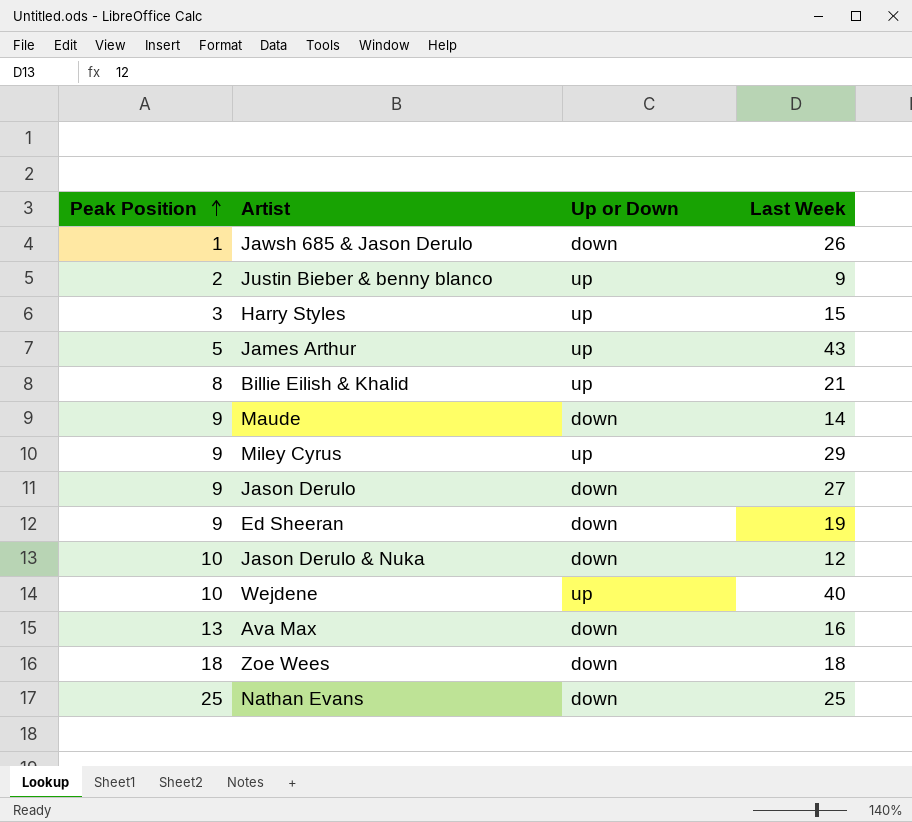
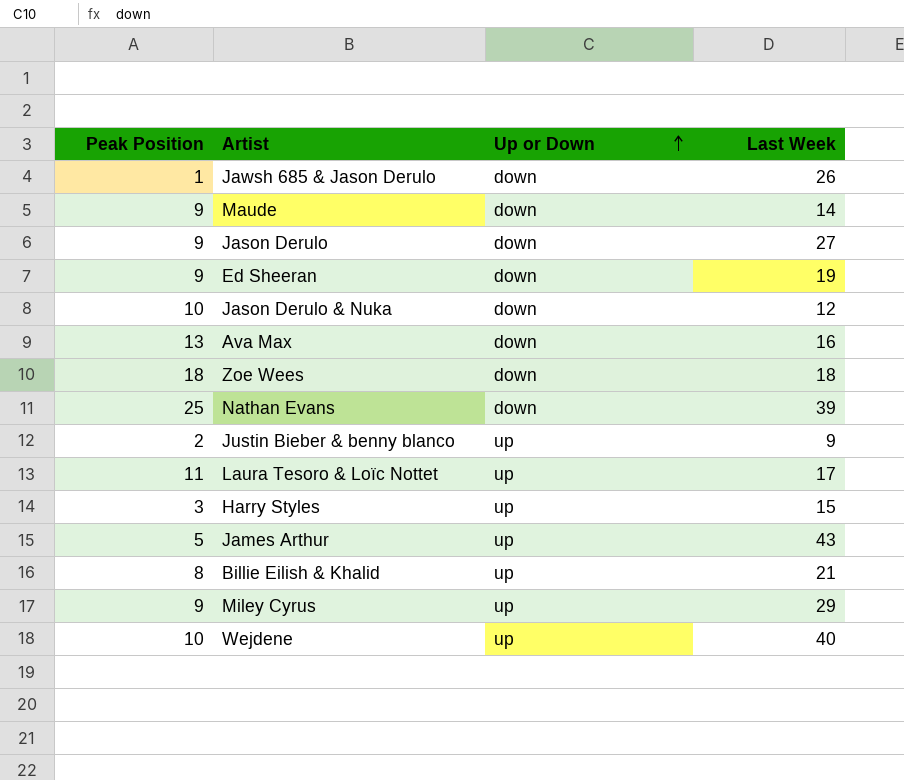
row order: Peak Position ascending -> Up or Down ascending
Nathan Evans | Last Week: 25 -> 39
row Laura Tesoro & Loïc Nottet: none -> 11 | up | 17

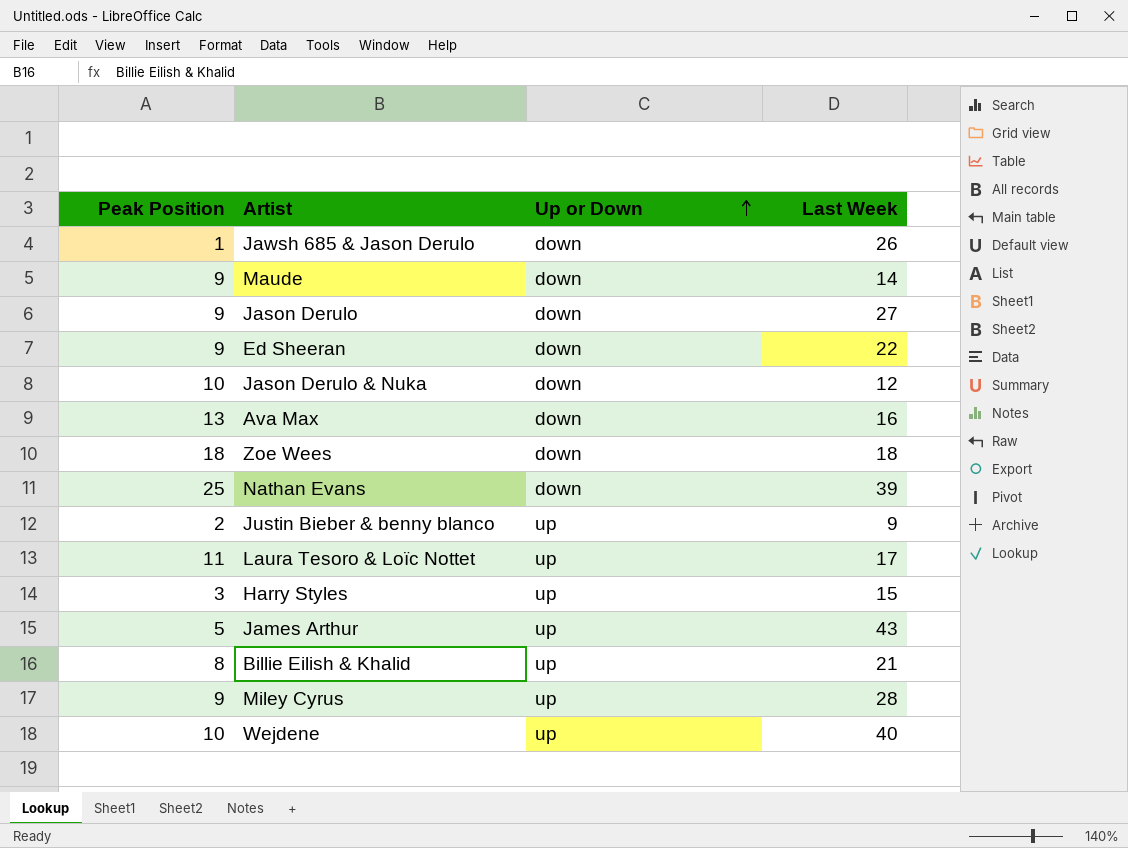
Ed Sheeran | Last Week: 19 -> 22
Miley Cyrus | Last Week: 29 -> 28

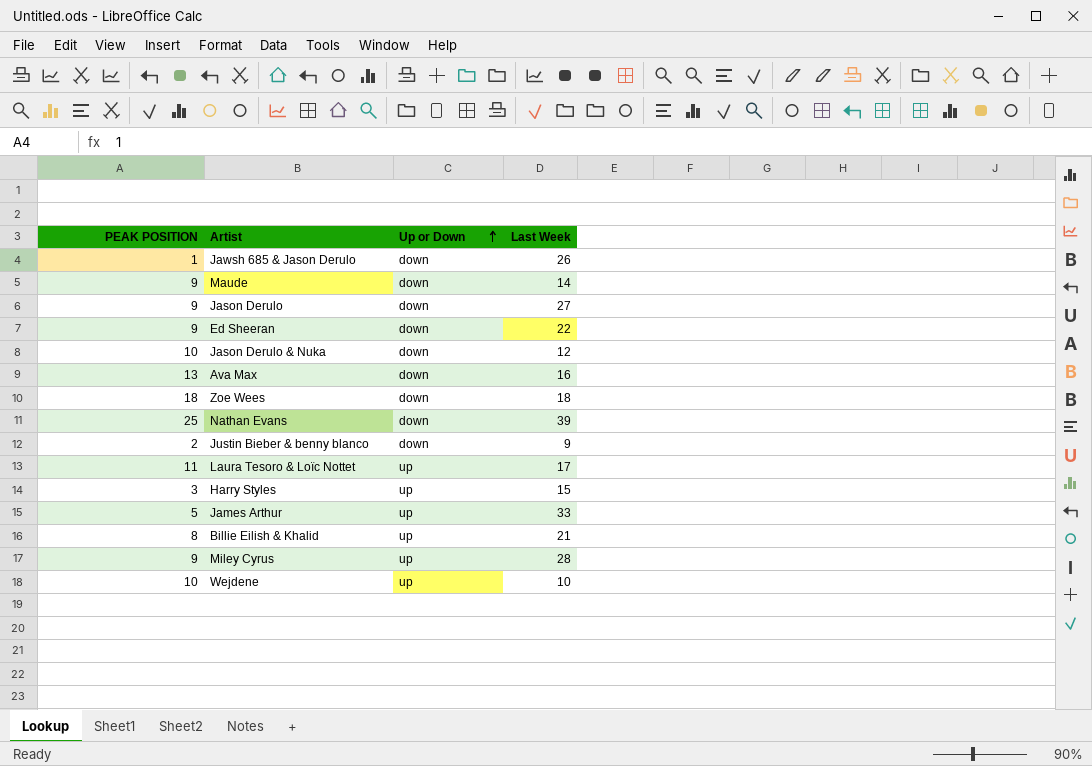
column name: Peak Position -> PEAK POSITION
Justin Bieber & benny blanco | Up or Down: up -> down
James Arthur | Last Week: 43 -> 33
Wejdene | Last Week: 40 -> 10

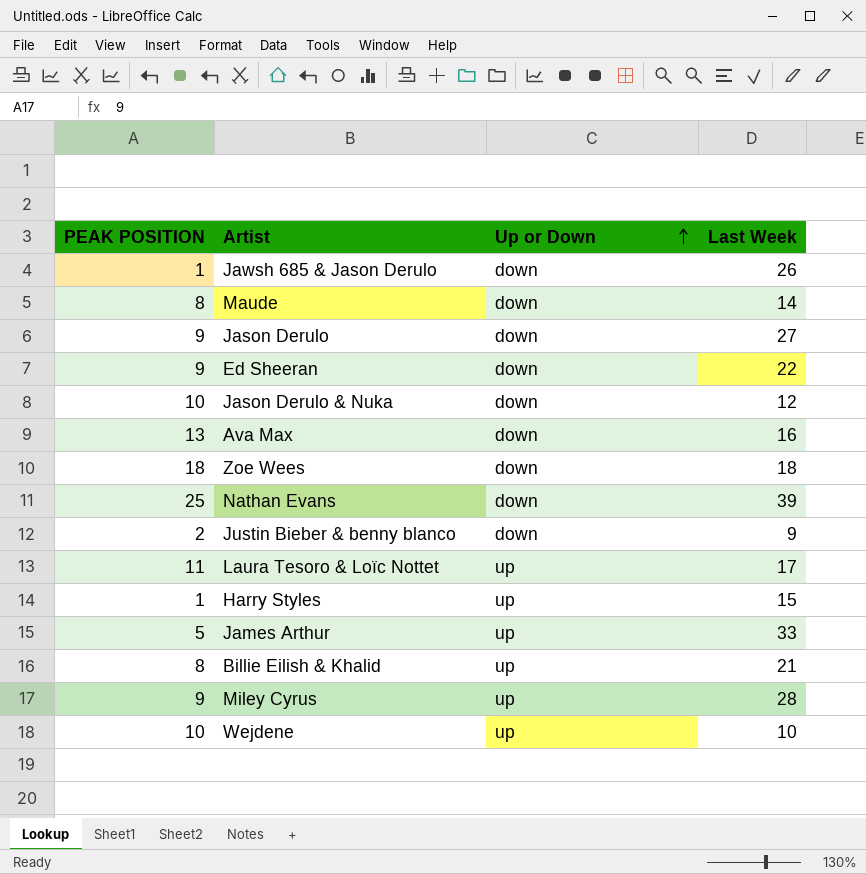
Maude | PEAK POSITION: 9 -> 8
Harry Styles | PEAK POSITION: 3 -> 1

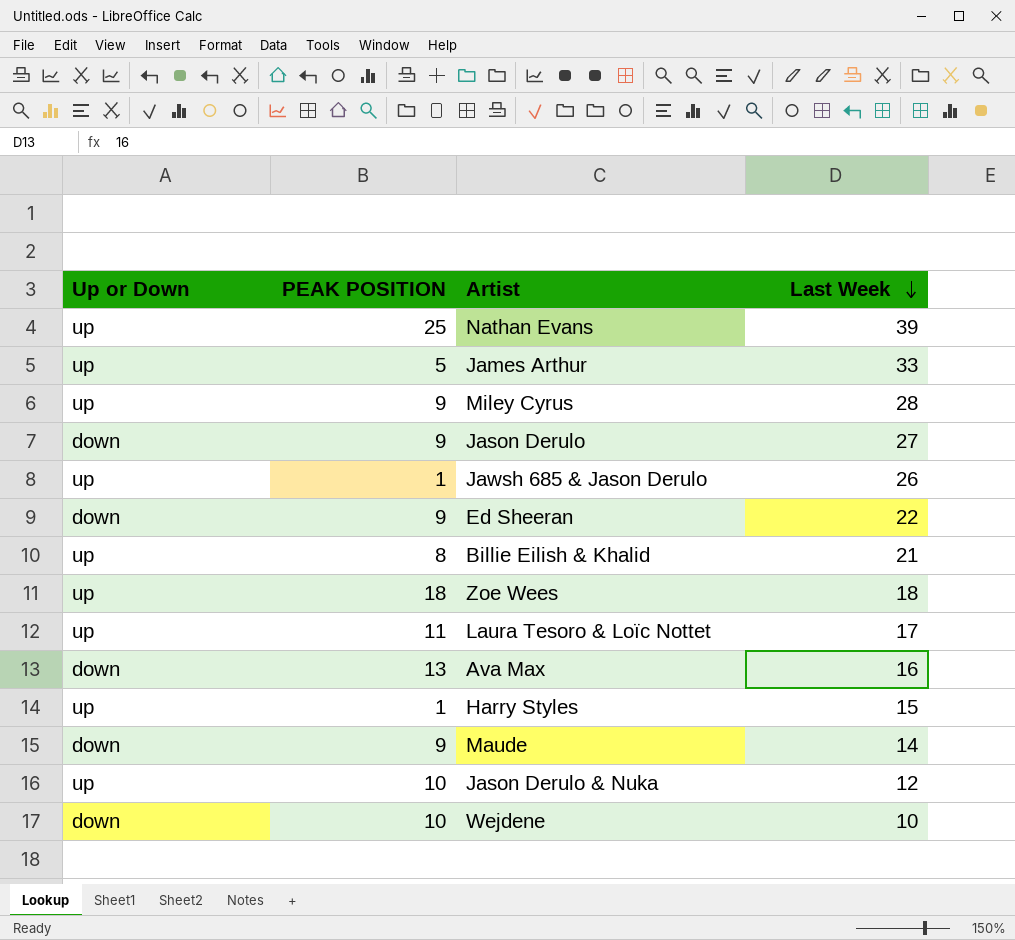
row order: Up or Down ascending -> Last Week descending
column Up or Down | position: 3 -> 1
row Justin Bieber & benny blanco: 2 | down | 9 -> none
Nathan Evans | Up or Down: down -> up
Jawsh 685 & Jason Derulo | Up or Down: down -> up
Zoe Wees | Up or Down: down -> up
Maude | PEAK POSITION: 8 -> 9
Jason Derulo & Nuka | Up or Down: down -> up
Wejdene | Up or Down: up -> down

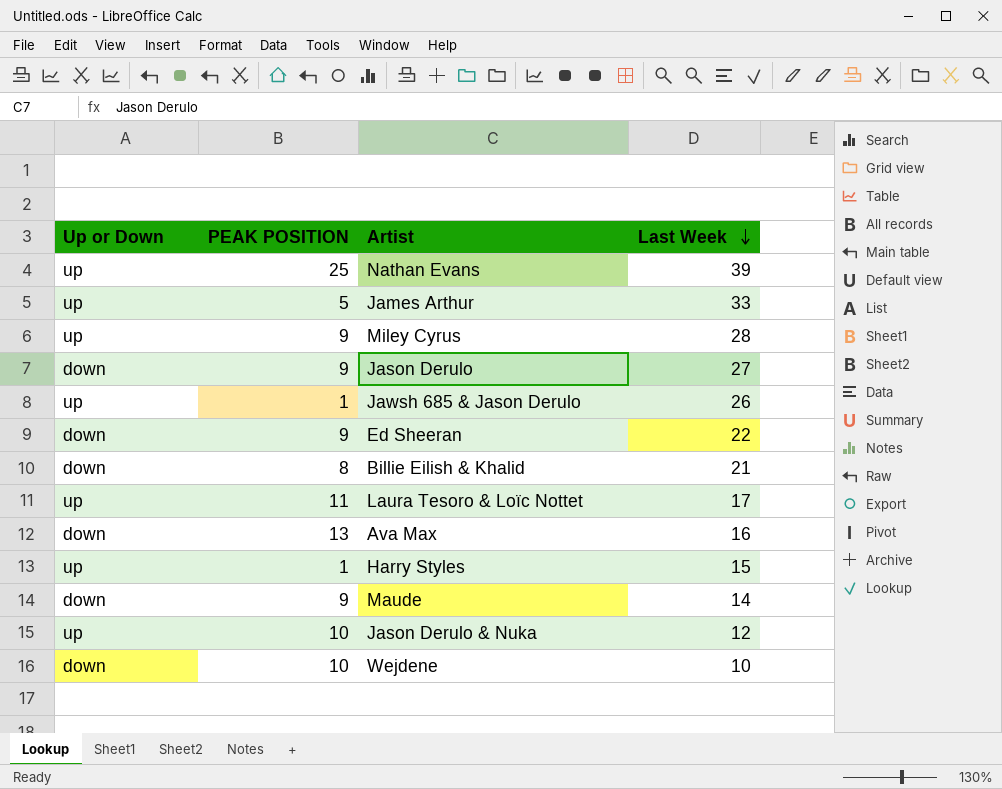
row Zoe Wees: up | 18 | 18 -> none
Billie Eilish & Khalid | Up or Down: up -> down

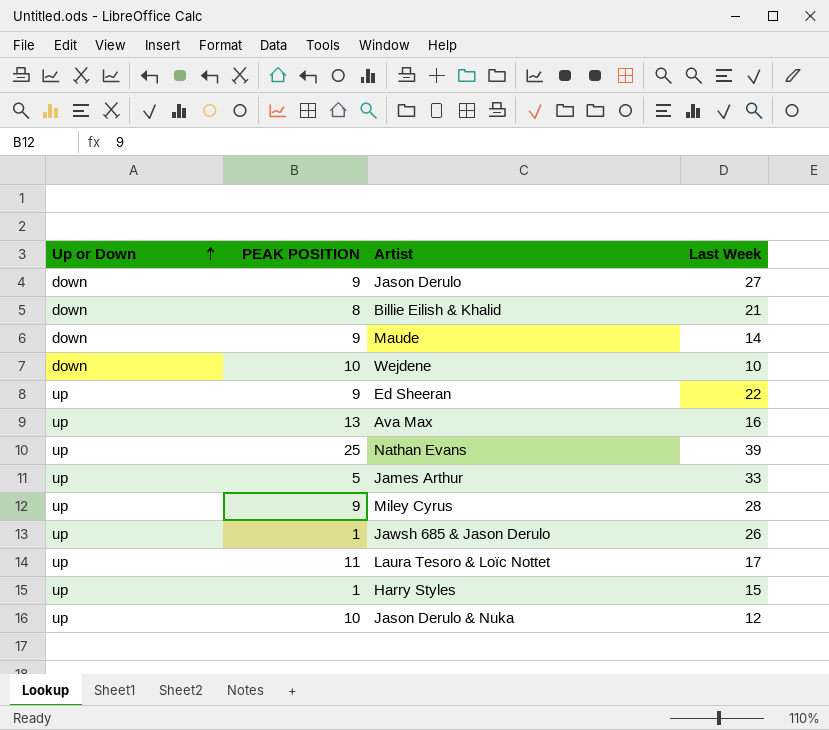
row order: Last Week descending -> Up or Down ascending
Ed Sheeran | Up or Down: down -> up
Ava Max | Up or Down: down -> up

